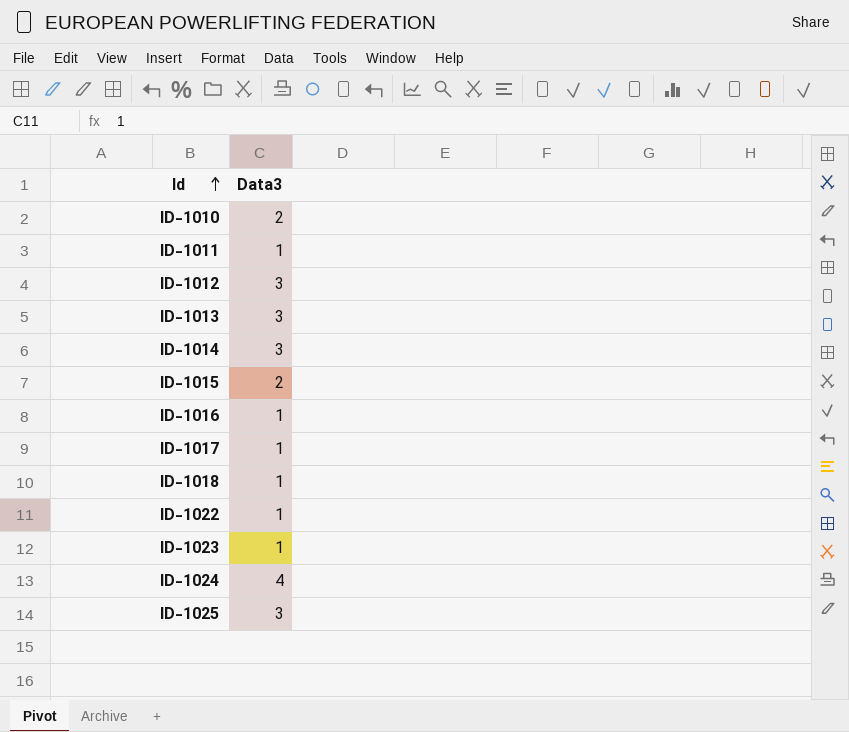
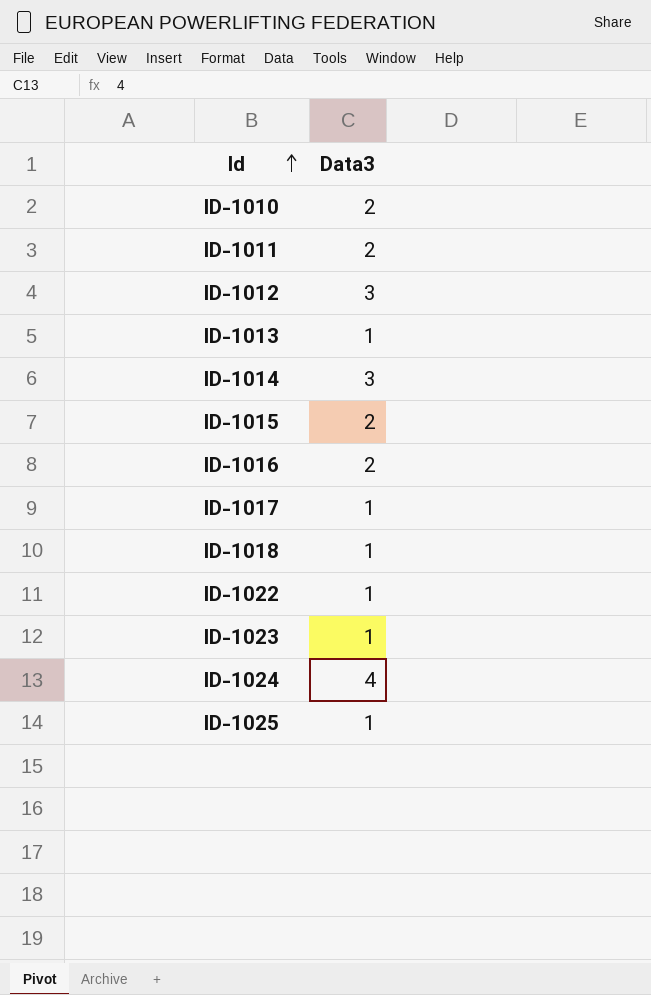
ID-1011 | Data3: 1 -> 2
ID-1013 | Data3: 3 -> 1
ID-1016 | Data3: 1 -> 2
ID-1025 | Data3: 3 -> 1

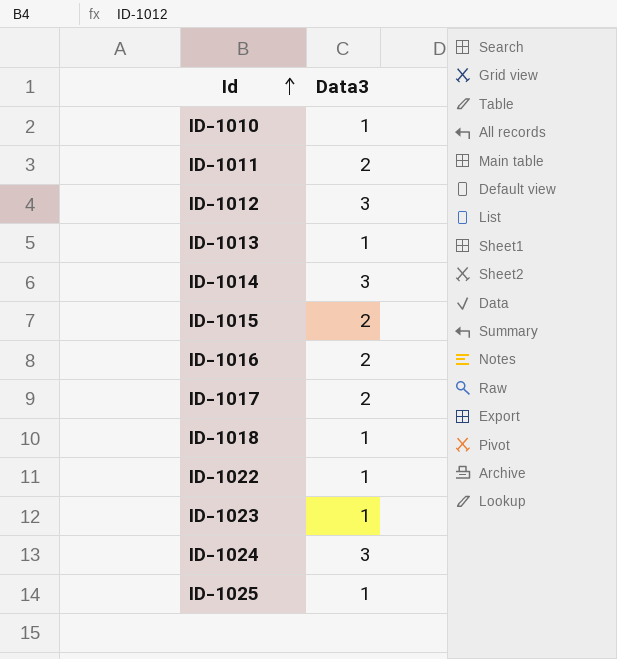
ID-1010 | Data3: 2 -> 1
ID-1017 | Data3: 1 -> 2
ID-1024 | Data3: 4 -> 3

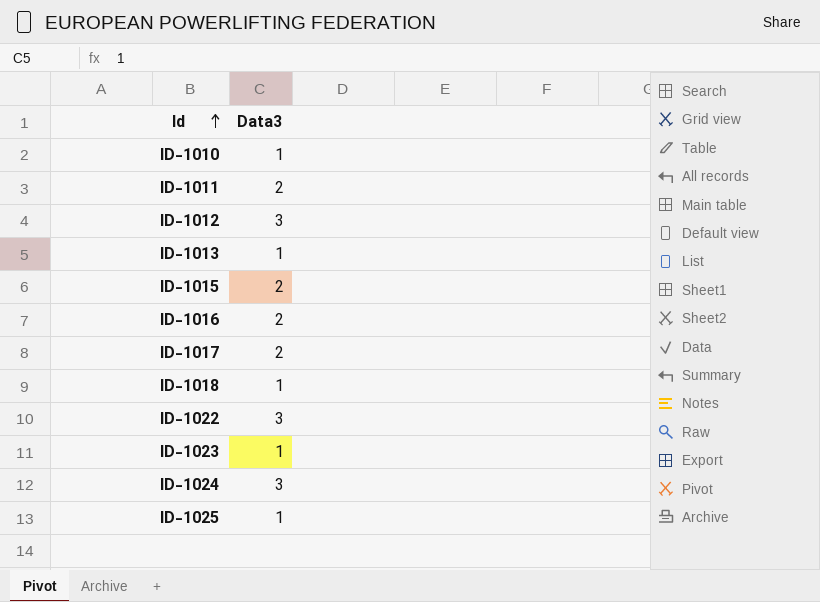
row ID-1014: 3 -> none
ID-1022 | Data3: 1 -> 3

